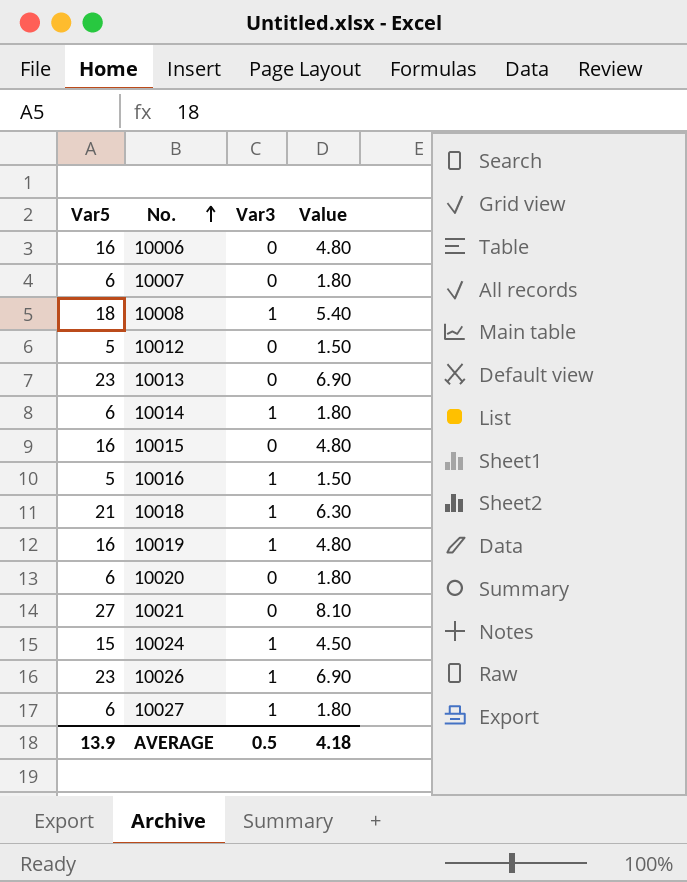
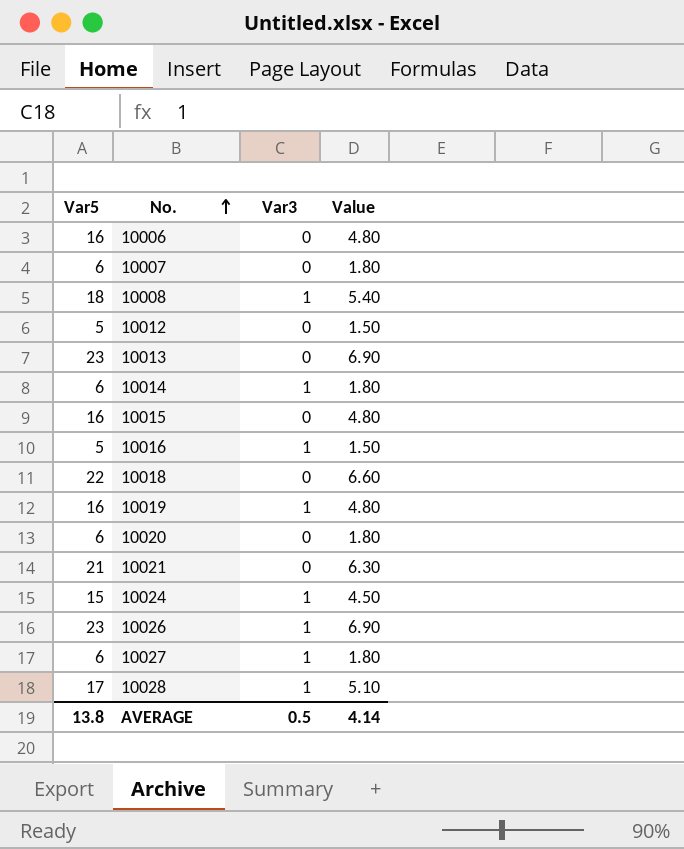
10018 | Var5: 21 -> 22
10018 | Var3: 1 -> 0
10018 | Value: 6.30 -> 6.60
10021 | Var5: 27 -> 21
10021 | Value: 8.10 -> 6.30
row 10028: none -> 17 | 1 | 5.10
AVERAGE | Var5: 13.9 -> 13.8
AVERAGE | Value: 4.18 -> 4.14

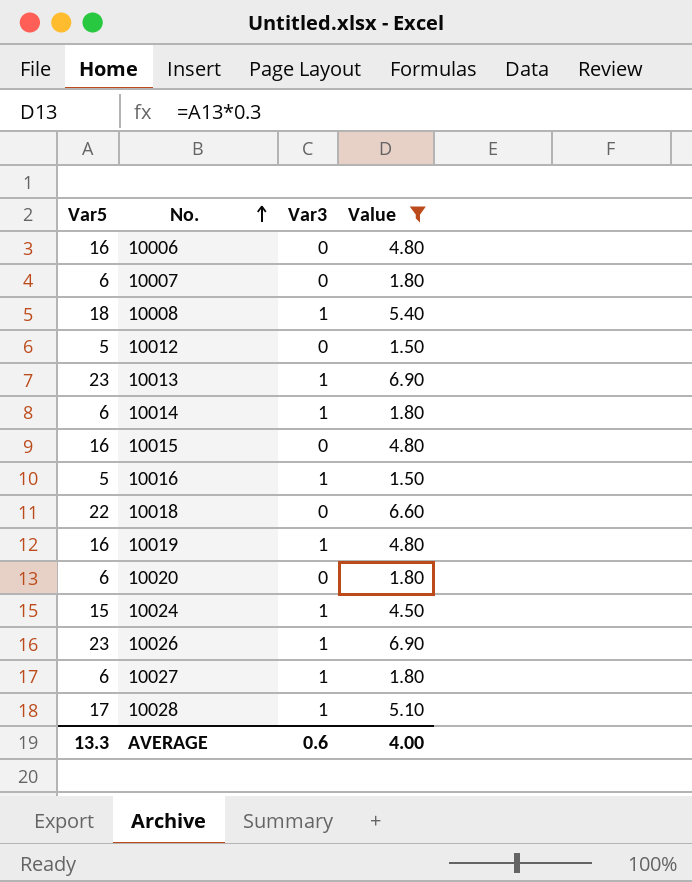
filter: none -> Value != 6.30
10013 | Var3: 0 -> 1
AVERAGE | Var5: 13.8 -> 13.3
AVERAGE | Var3: 0.5 -> 0.6
AVERAGE | Value: 4.14 -> 4.00

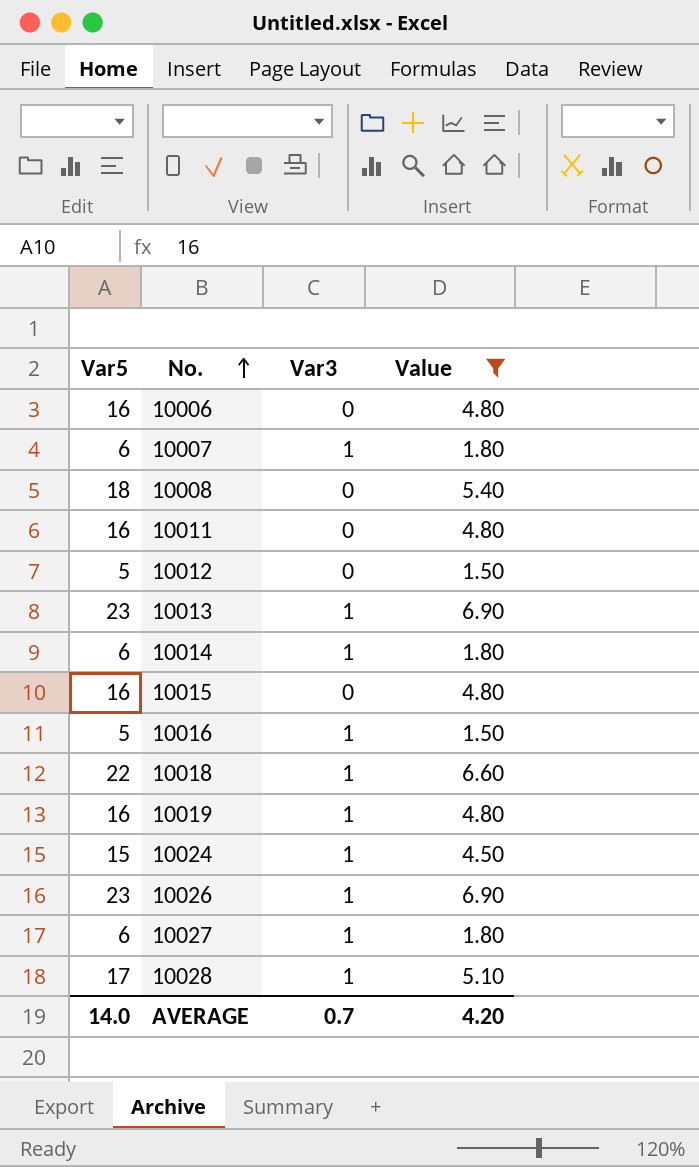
row 10020: 6 | 0 | 1.80 -> none
10007 | Var3: 0 -> 1
10008 | Var3: 1 -> 0
row 10011: none -> 16 | 0 | 4.80
10018 | Var3: 0 -> 1
AVERAGE | Var5: 13.3 -> 14.0
AVERAGE | Var3: 0.6 -> 0.7
AVERAGE | Value: 4.00 -> 4.20

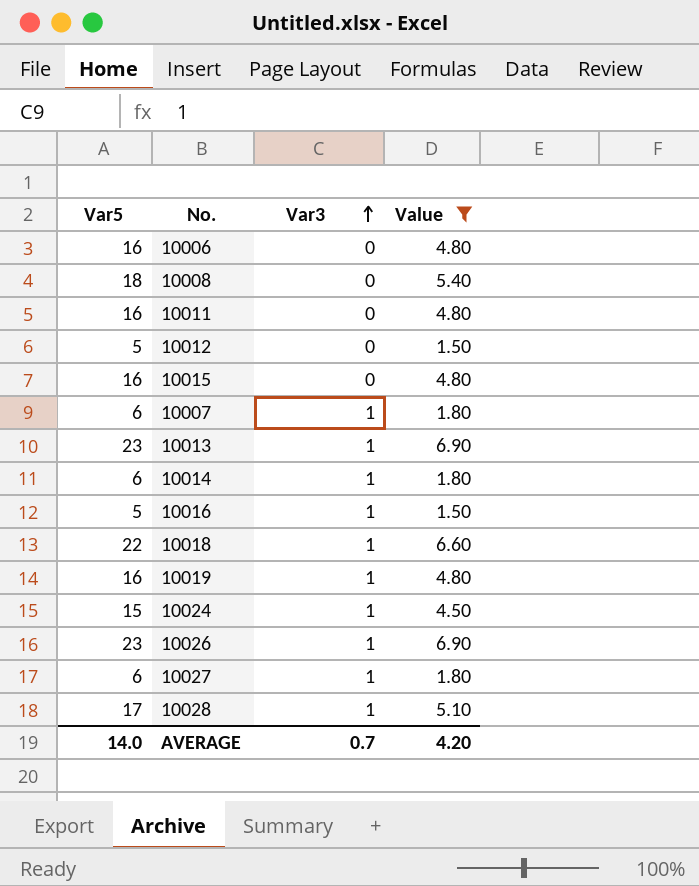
row order: No. ascending -> Var3 ascending

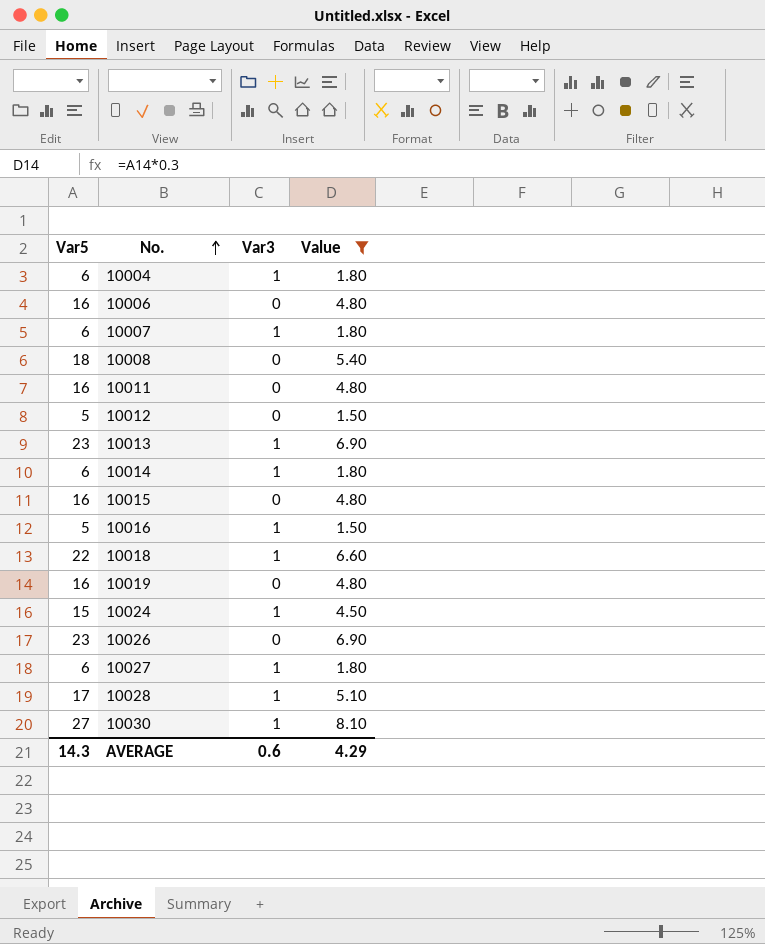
row order: Var3 ascending -> No. ascending
row 10004: none -> 6 | 1 | 1.80
10019 | Var3: 1 -> 0
10026 | Var3: 1 -> 0
row 10030: none -> 27 | 1 | 8.10
AVERAGE | Var5: 14.0 -> 14.3
AVERAGE | Var3: 0.7 -> 0.6
AVERAGE | Value: 4.20 -> 4.29

